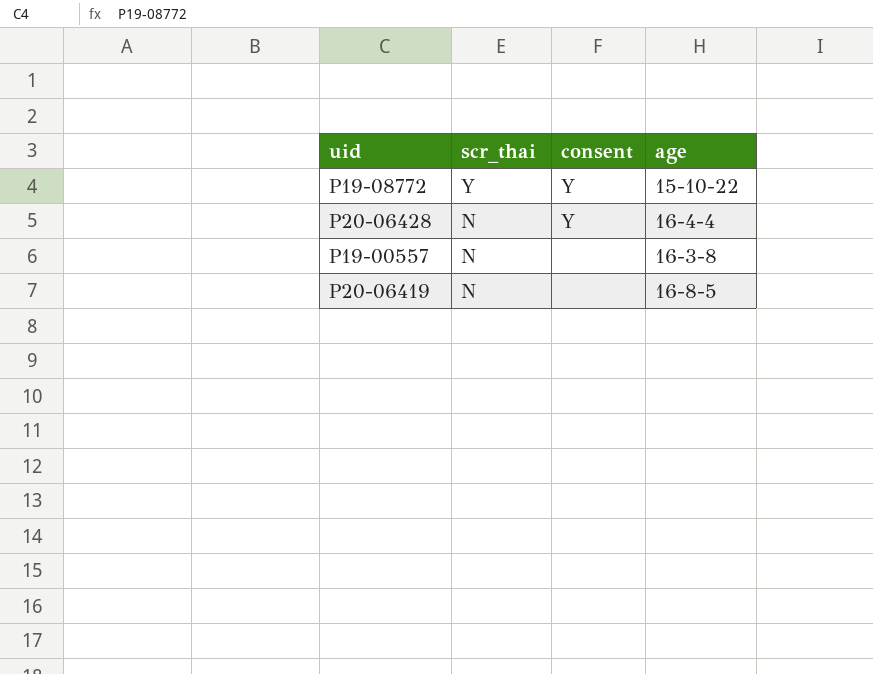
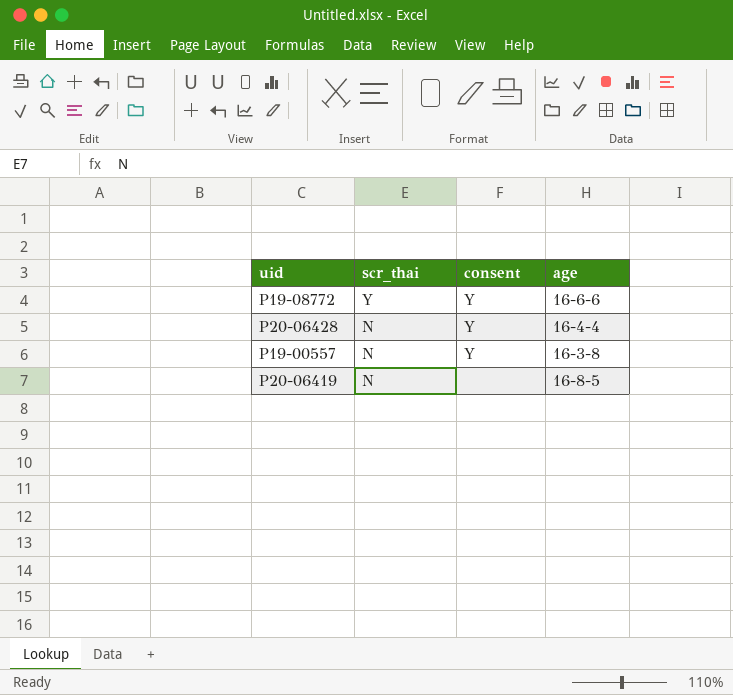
P19-08772 | age: 15-10-22 -> 16-6-6
P19-00557 | consent: none -> Y

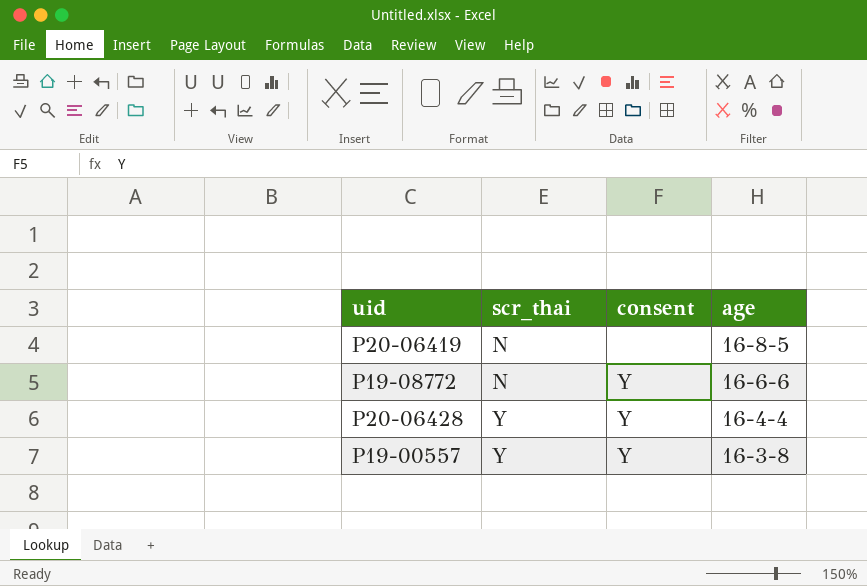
row order: scr_thai descending -> scr_thai ascending
P19-08772 | scr_thai: Y -> N
P20-06428 | scr_thai: N -> Y
P19-00557 | scr_thai: N -> Y

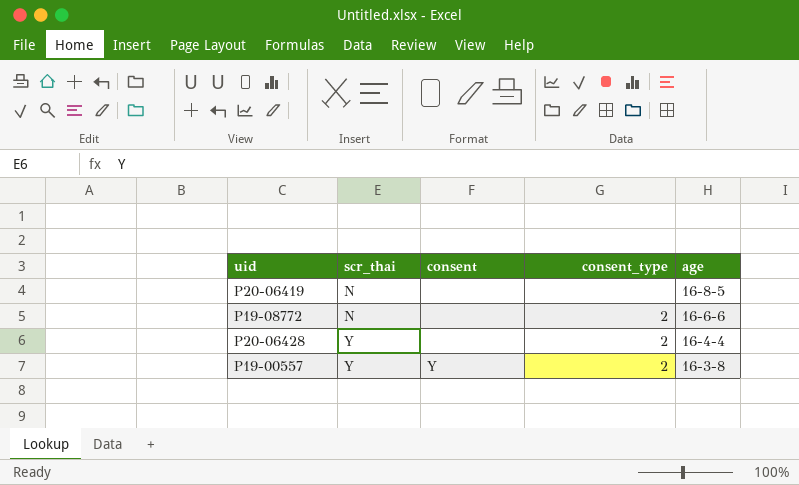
column consent_type | position: none -> 4
P19-08772 | consent: Y -> none
P20-06428 | consent: Y -> none

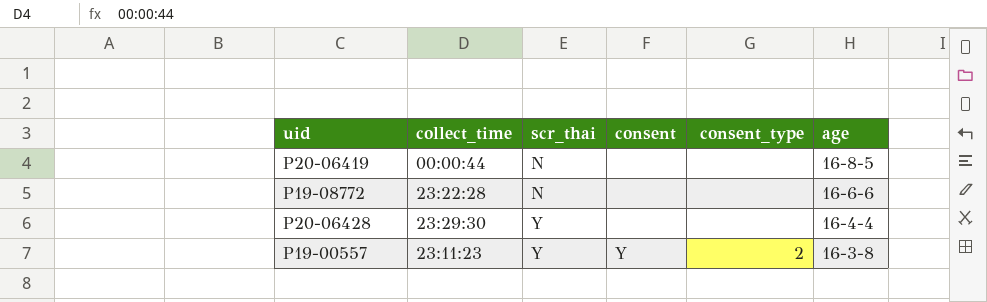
column collect_time | position: none -> 2
P19-08772 | consent_type: 2 -> none
P20-06428 | consent_type: 2 -> none

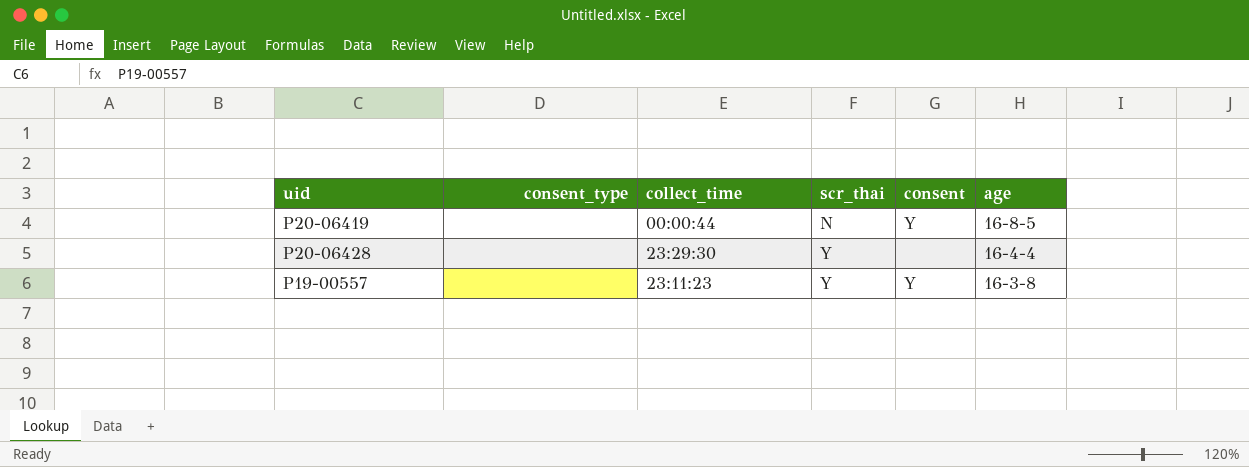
column consent_type | position: 5 -> 2
row P19-08772: 23:22:28 | N | none | none | 16-6-6 -> none
P20-06419 | consent: none -> Y
P19-00557 | consent_type: 2 -> none

